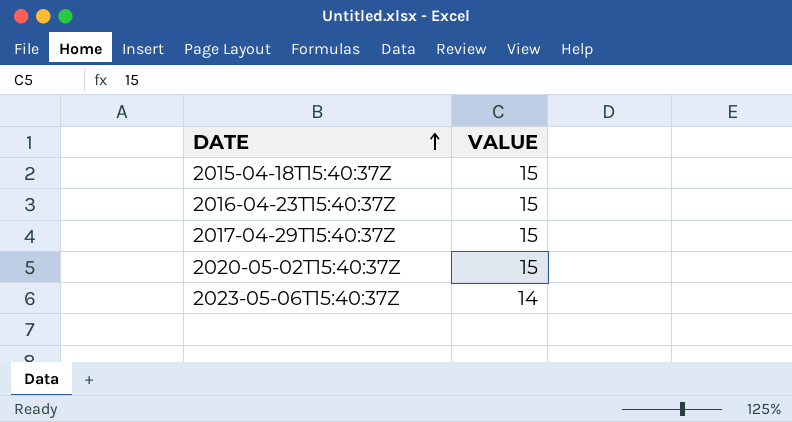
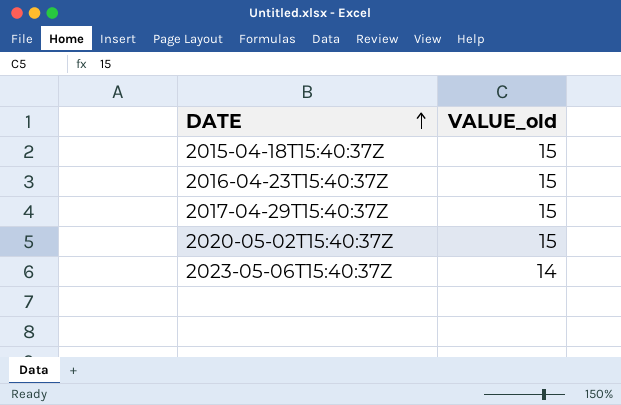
column name: VALUE -> VALUE_old

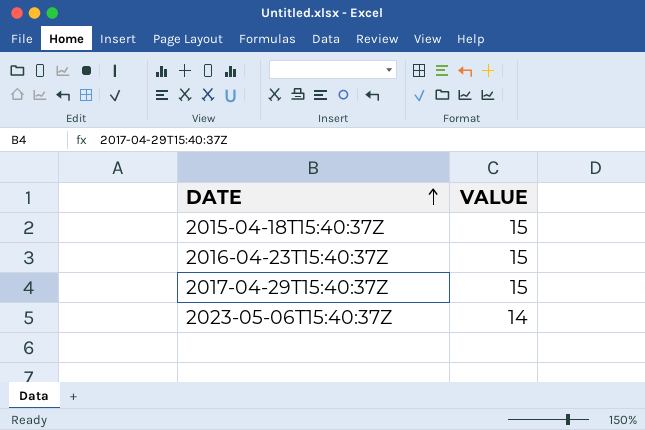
column name: VALUE_old -> VALUE
row 2020-05-02T15:40:37Z: 15 -> none

